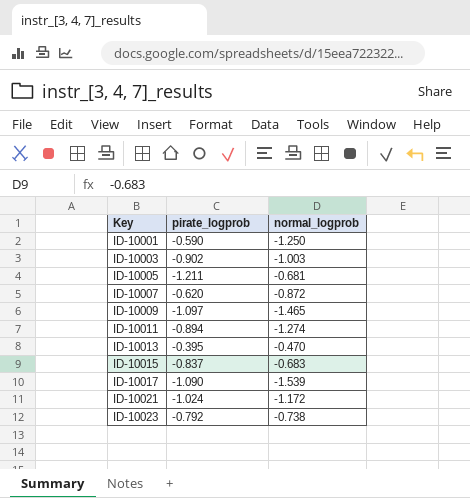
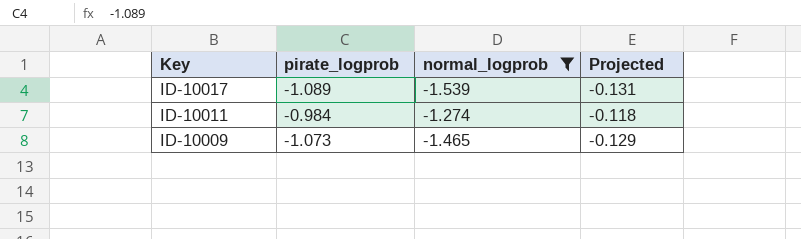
filter: none -> normal_logprob <= -1.274
row order: Key ascending -> Key descending
column Projected | formula: none -> [pirate_logprob] * 0.12
ID-10017 | pirate_logprob: -1.090 -> -1.089
ID-10011 | pirate_logprob: -0.894 -> -0.984
ID-10009 | pirate_logprob: -1.097 -> -1.073

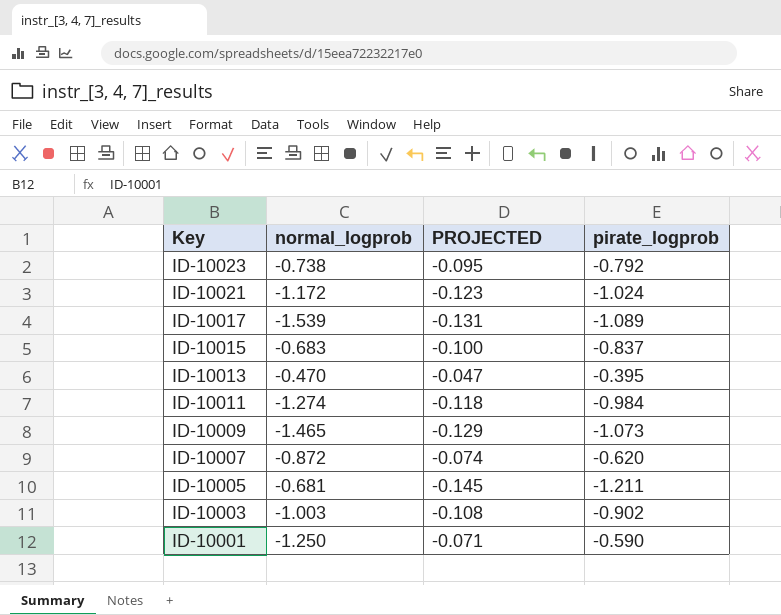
filter: normal_logprob <= -1.274 -> none
column name: Projected -> PROJECTED
column pirate_logprob | position: 2 -> 4

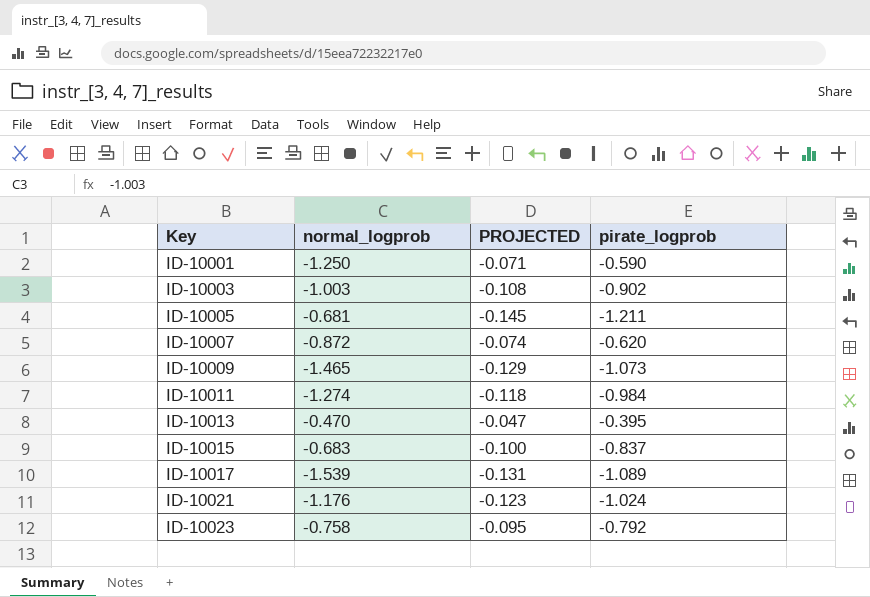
row order: Key descending -> Key ascending
ID-10021 | normal_logprob: -1.172 -> -1.176
ID-10023 | normal_logprob: -0.738 -> -0.758

